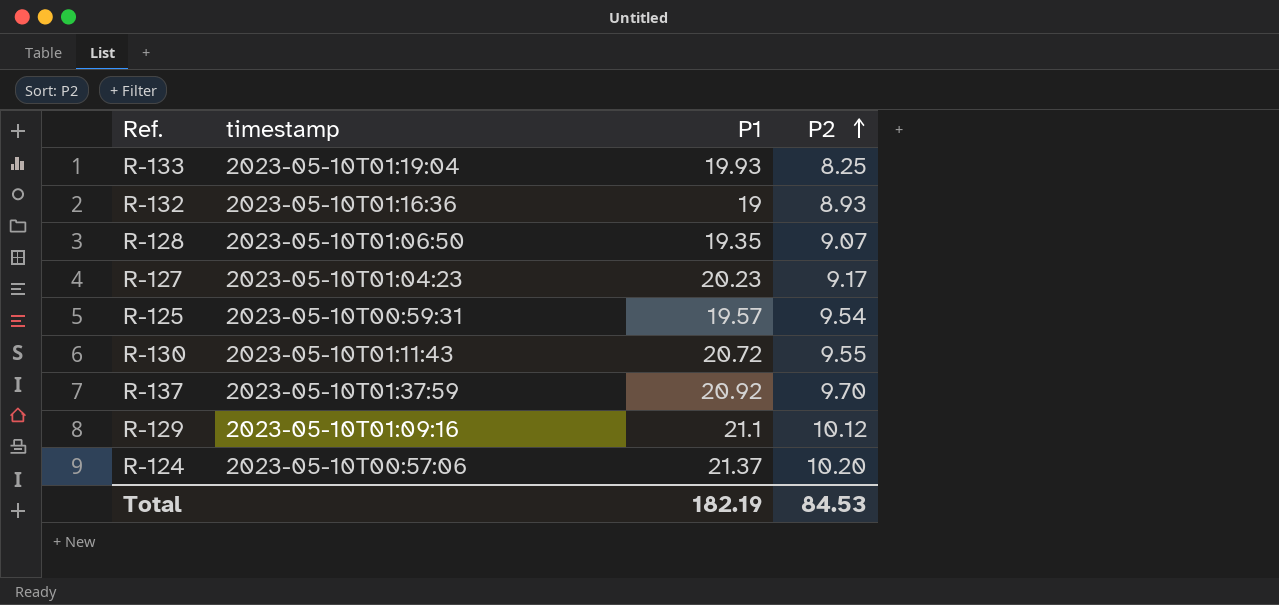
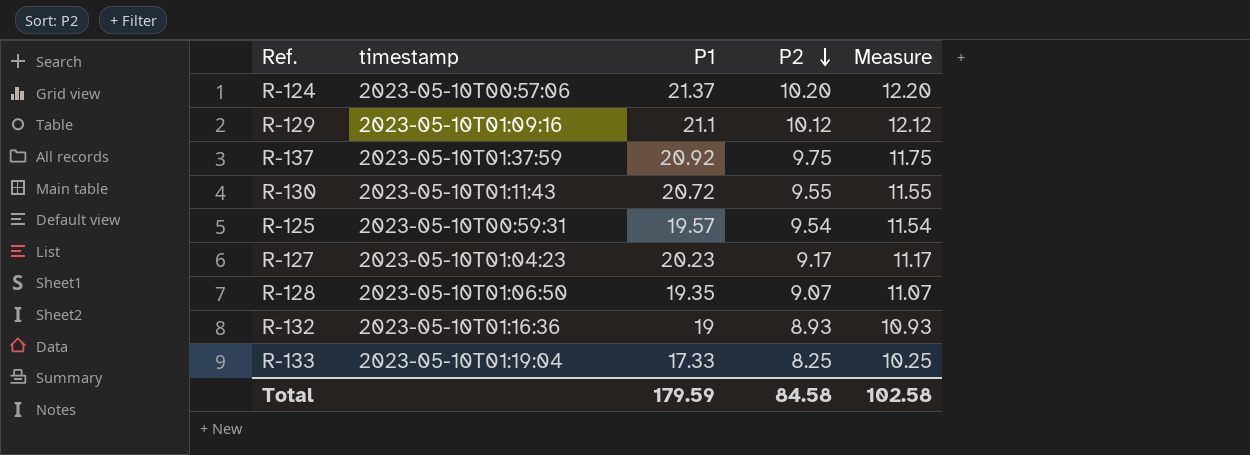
row order: P2 ascending -> P2 descending
column Measure | formula: none -> [P2] + 2
R-137 | P2: 9.70 -> 9.75
R-133 | P1: 19.93 -> 17.33
Total | P1: 182.19 -> 179.59
Total | P2: 84.53 -> 84.58

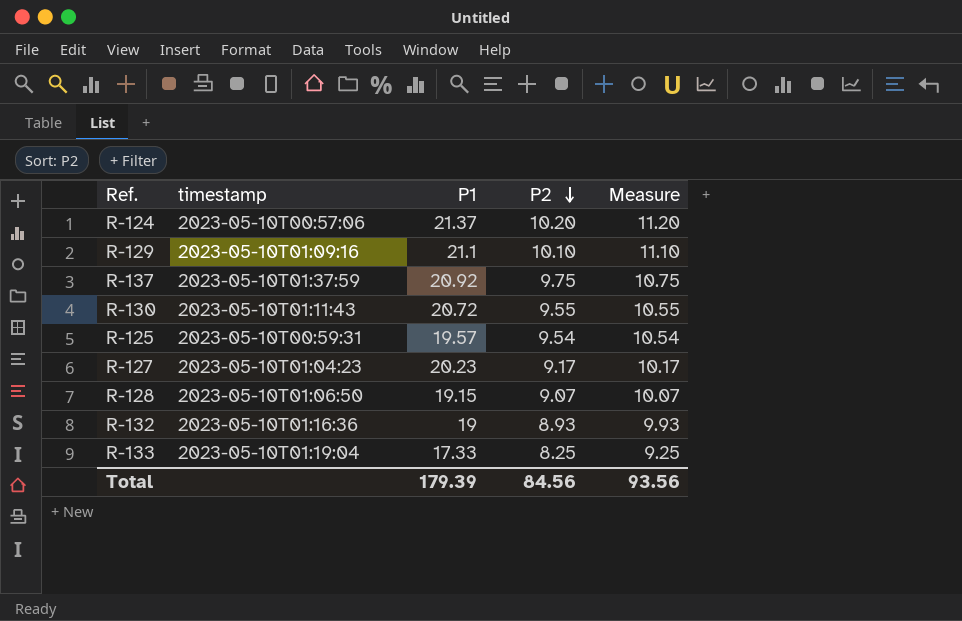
column Measure | formula: [P2] + 2 -> [P2] + 1
R-129 | P2: 10.12 -> 10.10
R-128 | P1: 19.35 -> 19.15
Total | P1: 179.59 -> 179.39
Total | P2: 84.58 -> 84.56
Total | Measure: 102.58 -> 93.56

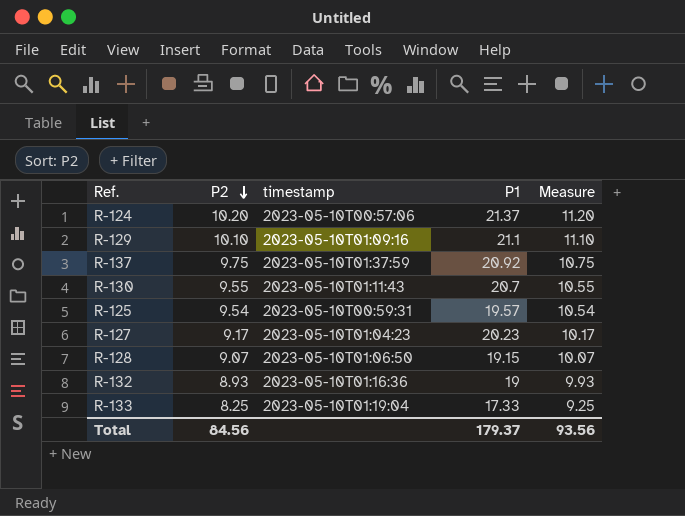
column P2 | position: 4 -> 2
R-130 | P1: 20.72 -> 20.7
Total | P1: 179.39 -> 179.37

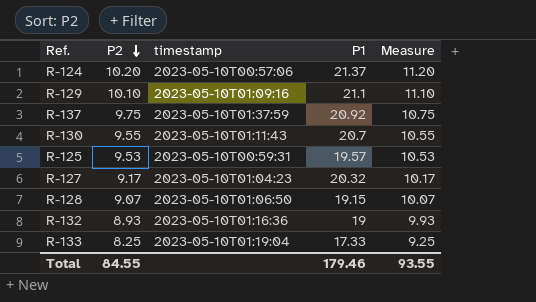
R-125 | P2: 9.54 -> 9.53
R-125 | Measure: 10.54 -> 10.53
R-127 | P1: 20.23 -> 20.32
Total | P2: 84.56 -> 84.55
Total | P1: 179.37 -> 179.46
Total | Measure: 93.56 -> 93.55

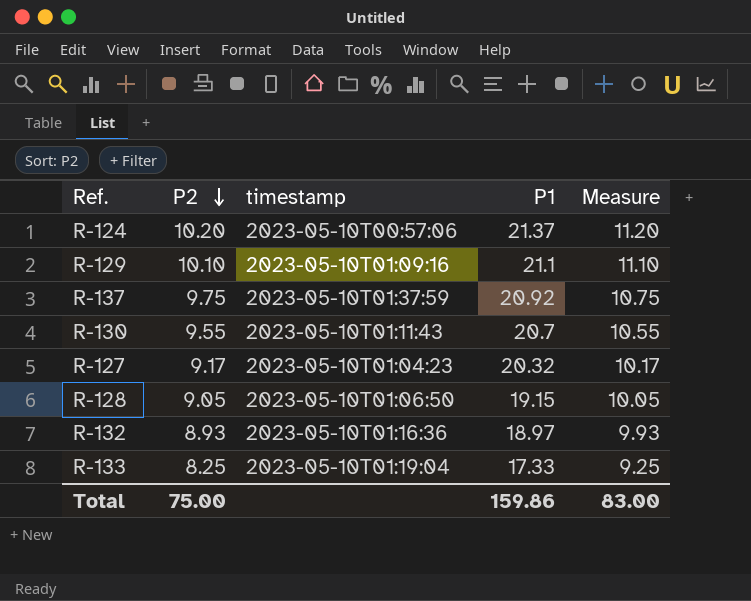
row R-125: 9.53 | 2023-05-10T00:59:31 | 19.57 | 10.53 -> none
R-128 | P2: 9.07 -> 9.05
R-128 | Measure: 10.07 -> 10.05
R-132 | P1: 19 -> 18.97
Total | P2: 84.55 -> 75.00
Total | P1: 179.46 -> 159.86
Total | Measure: 93.55 -> 83.00

